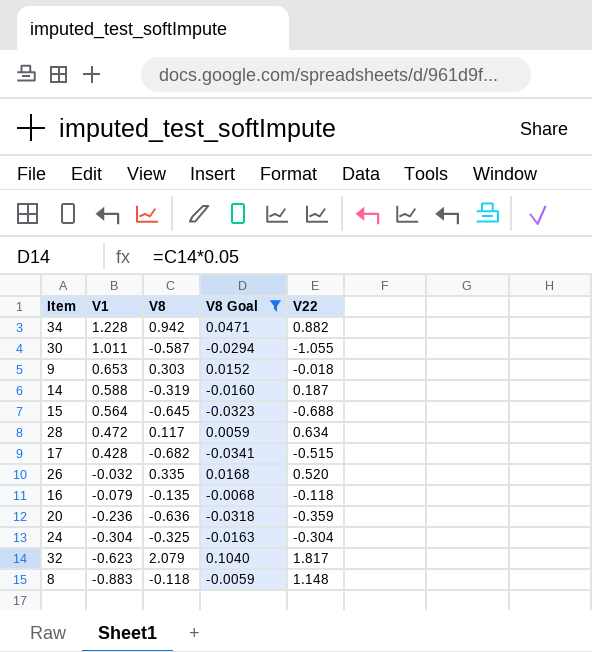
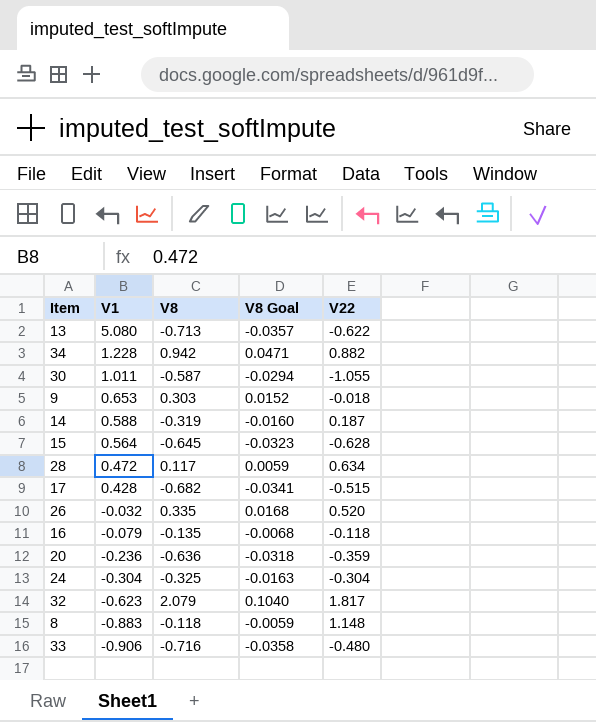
filter: V8 Goal >= -0.0341 -> none
15 | V22: -0.688 -> -0.628

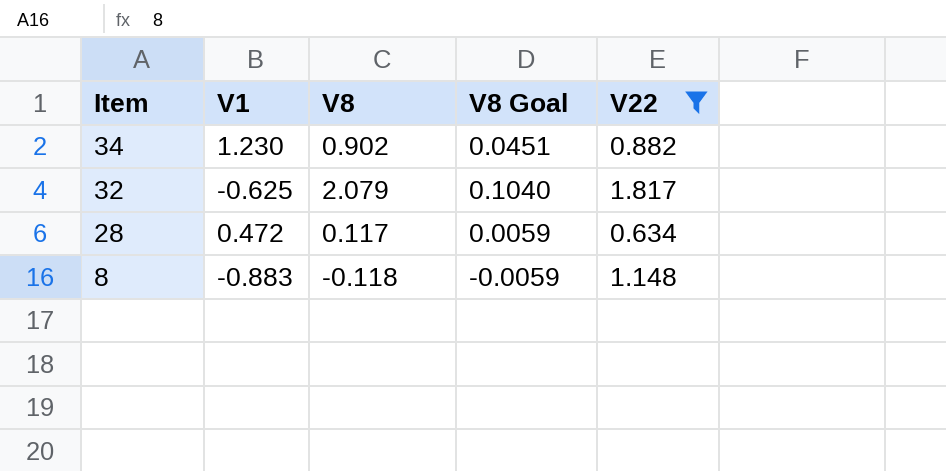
filter: none -> V22 >= 0.634
row order: V1 descending -> Item descending
34 | V1: 1.228 -> 1.230
34 | V8: 0.942 -> 0.902
34 | V8 Goal: 0.0471 -> 0.0451
32 | V1: -0.623 -> -0.625

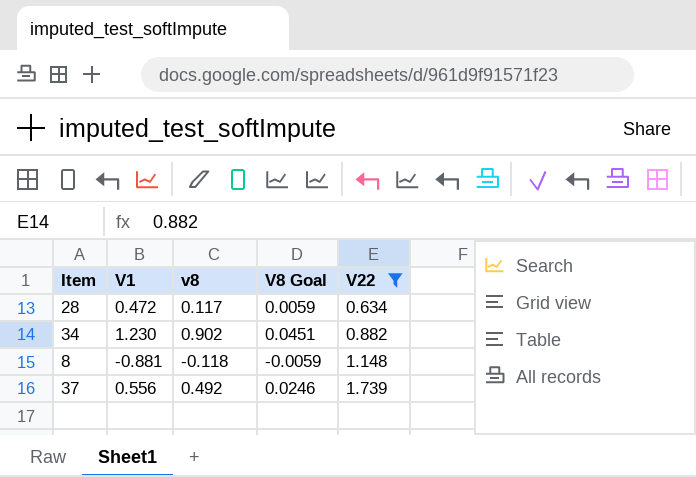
row order: Item descending -> V22 ascending
column name: V8 -> v8
row 32: -0.625 | 2.079 | 0.1040 | 1.817 -> none
8 | V1: -0.883 -> -0.881
row 37: none -> 0.556 | 0.492 | 0.0246 | 1.739

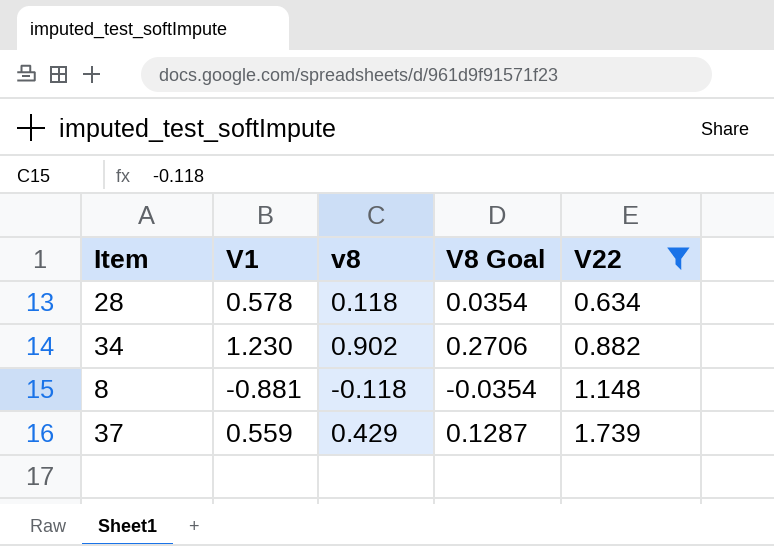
column V8 Goal | formula: [v8] * 0.05 -> [v8] * 0.3
28 | V1: 0.472 -> 0.578
28 | v8: 0.117 -> 0.118
37 | V1: 0.556 -> 0.559
37 | v8: 0.492 -> 0.429

